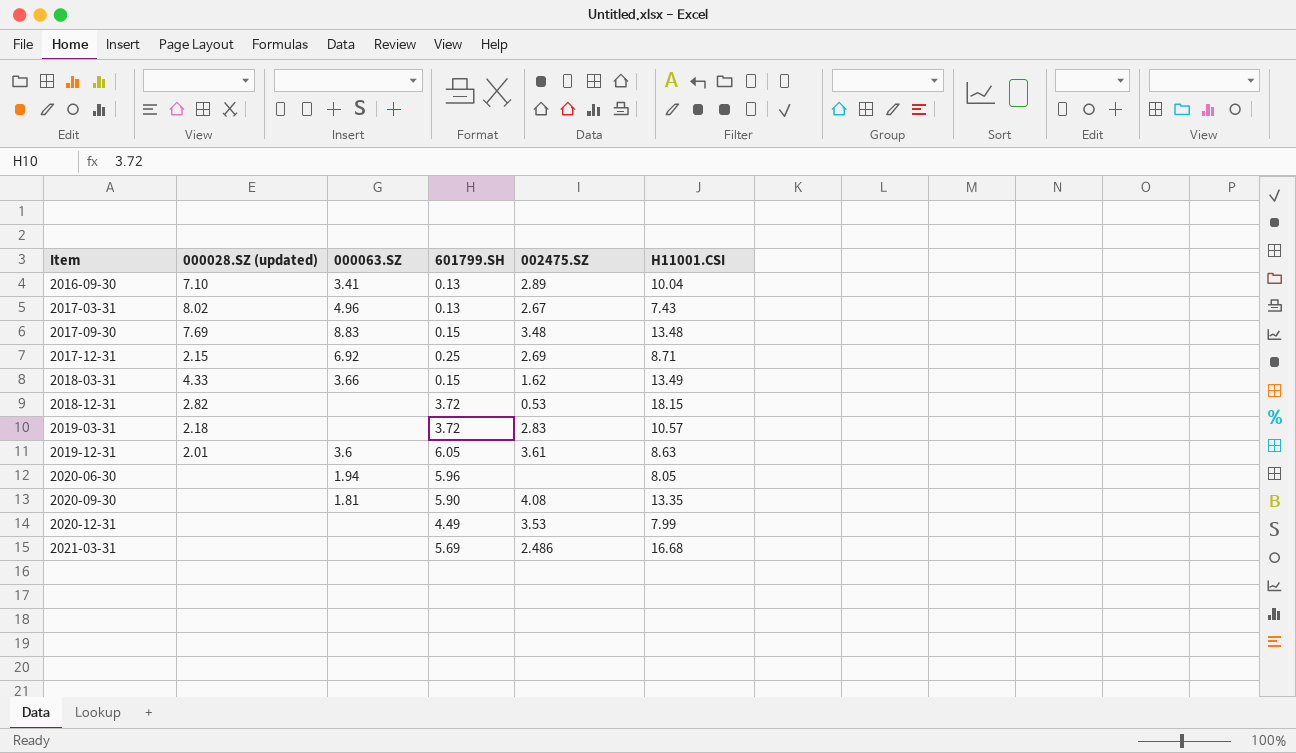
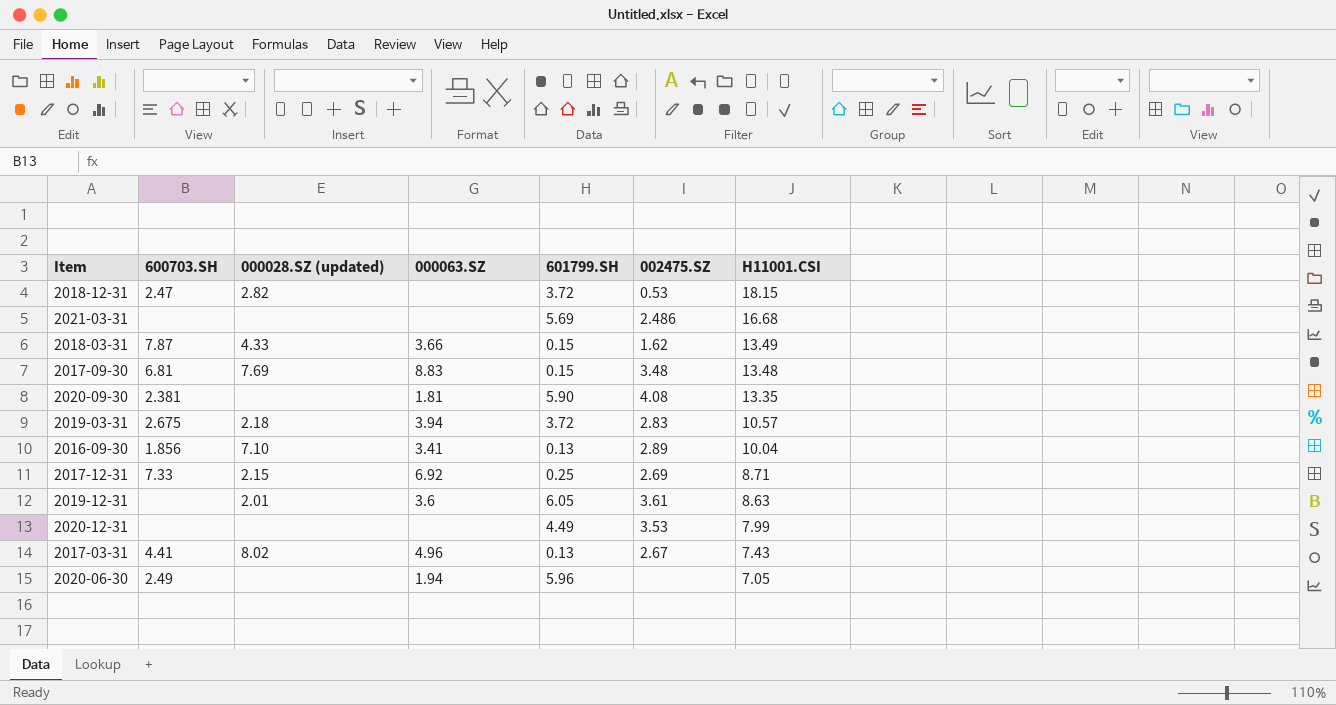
row order: Item ascending -> H11001.CSI descending
column 600703.SH | position: none -> 2
2019-03-31 | 000063.SZ: none -> 3.94
2020-06-30 | H11001.CSI: 8.05 -> 7.05

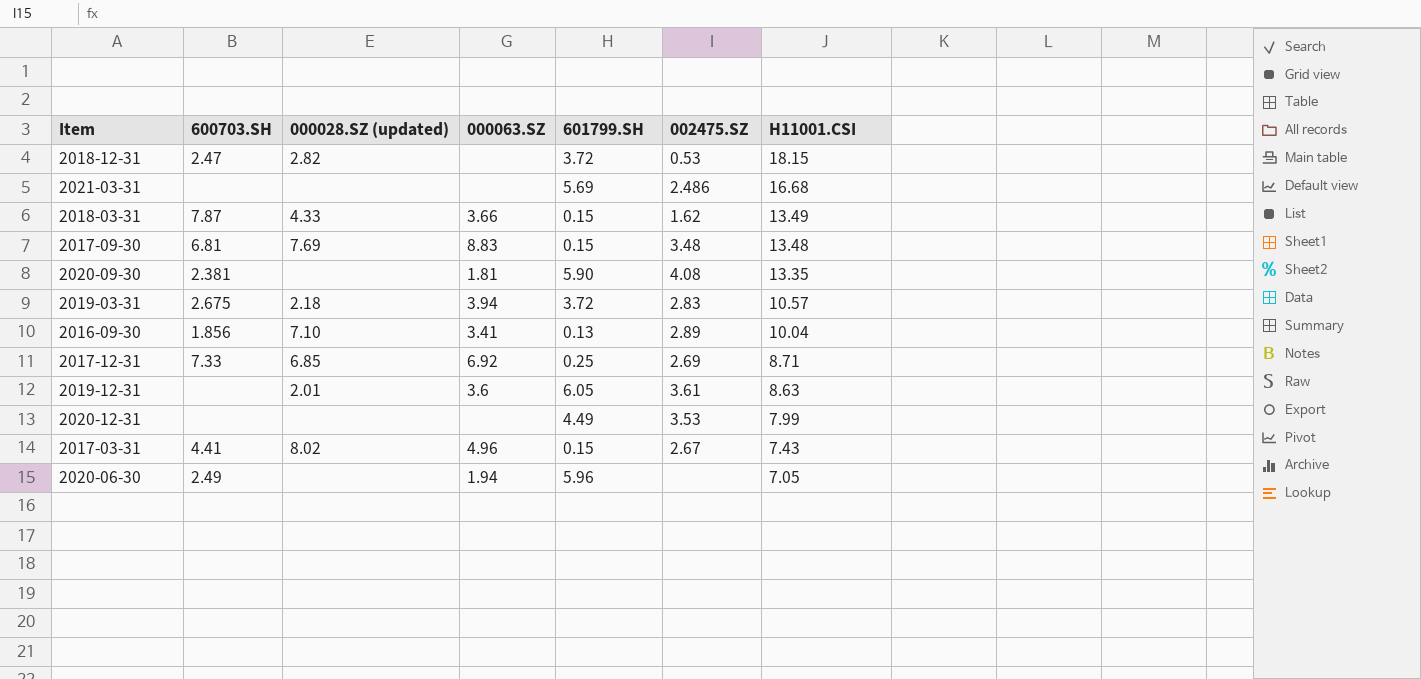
2017-12-31 | 000028.SZ (updated): 2.15 -> 6.85
2017-03-31 | 601799.SH: 0.13 -> 0.15

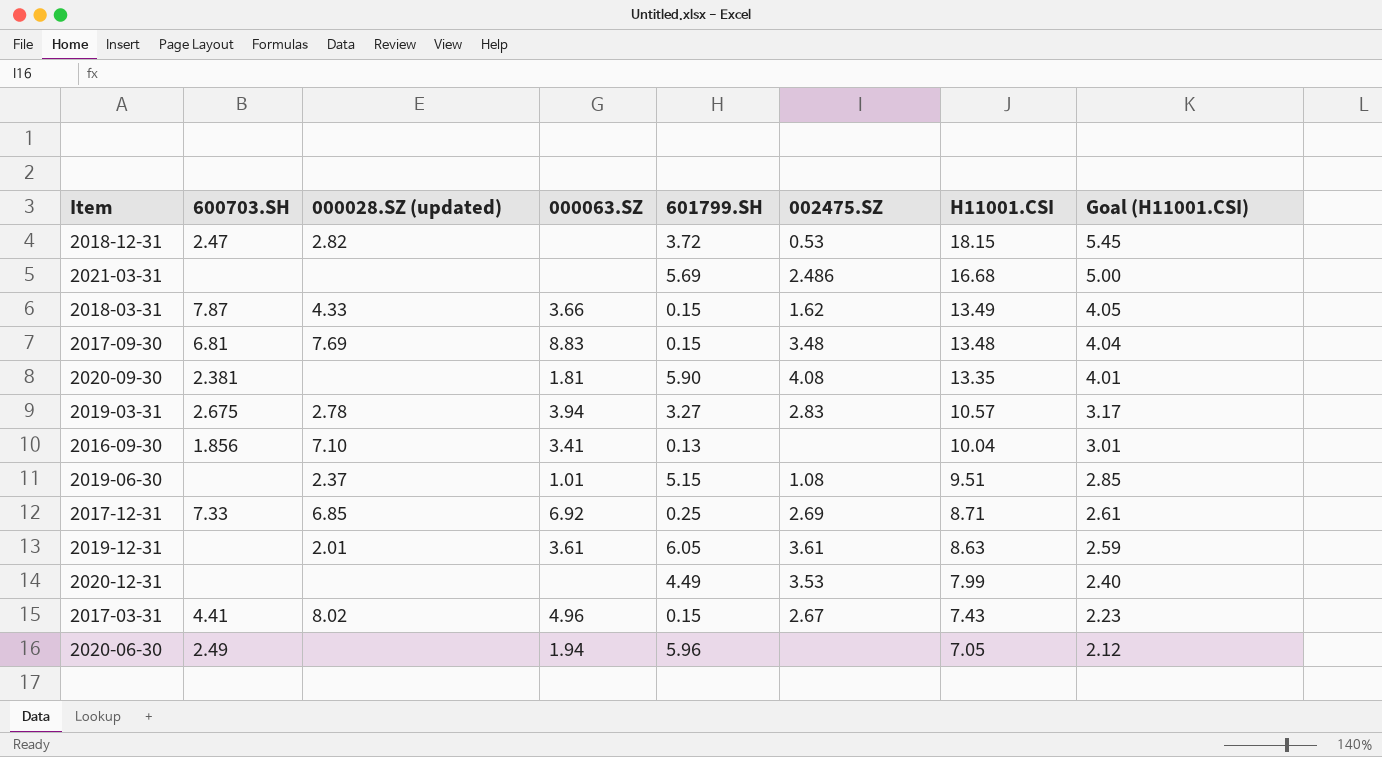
column Goal (H11001.CSI) | formula: none -> [H11001.CSI] * 0.3
2019-03-31 | 000028.SZ (updated): 2.18 -> 2.78
2019-03-31 | 601799.SH: 3.72 -> 3.27
2016-09-30 | 002475.SZ: 2.89 -> none
row 2019-06-30: none -> none | 2.37 | 1.01 | 5.15 | 1.08 | 9.51 | 2.85
2019-12-31 | 000063.SZ: 3.6 -> 3.61

